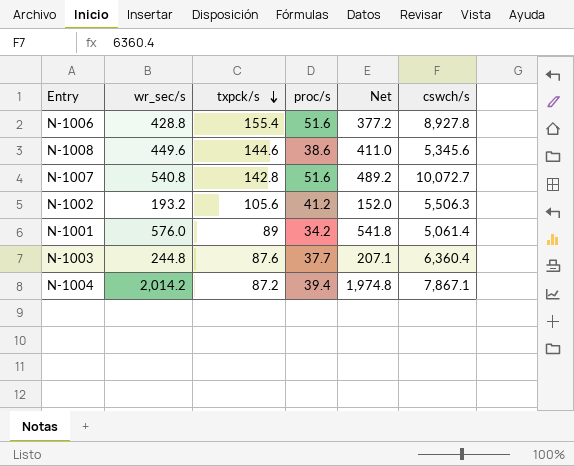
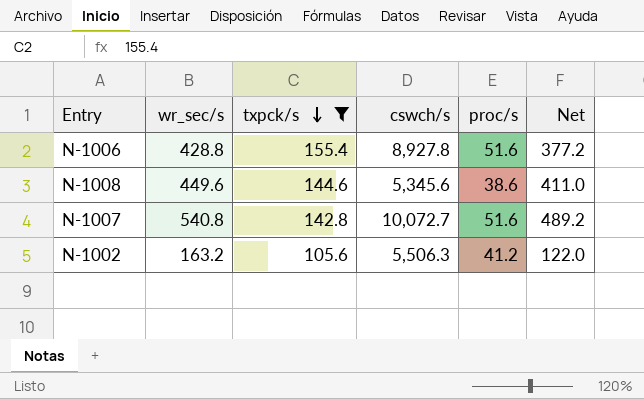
filter: none -> txpck/s >= 105.6
column cswch/s | position: 6 -> 4
N-1002 | wr_sec/s: 193.2 -> 163.2
N-1002 | Net: 152.0 -> 122.0

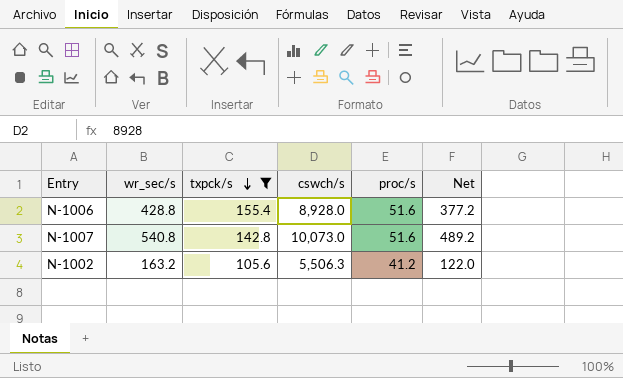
row N-1008: 449.6 | 144.6 | 5,345.6 | 38.6 | 411.0 -> none
N-1006 | cswch/s: 8,927.8 -> 8,928.0
N-1007 | cswch/s: 10,072.7 -> 10,073.0

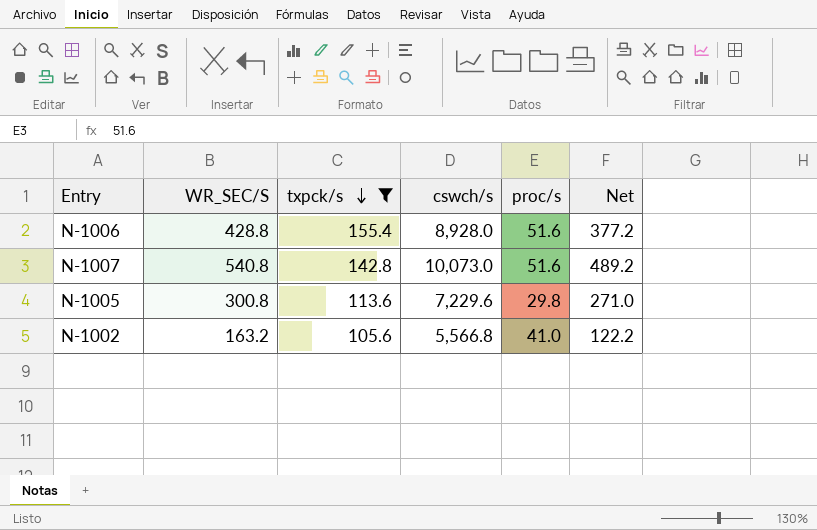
column name: wr_sec/s -> WR_SEC/S
row N-1005: none -> 300.8 | 113.6 | 7,229.6 | 29.8 | 271.0
N-1002 | cswch/s: 5,506.3 -> 5,566.8
N-1002 | proc/s: 41.2 -> 41.0
N-1002 | Net: 122.0 -> 122.2

